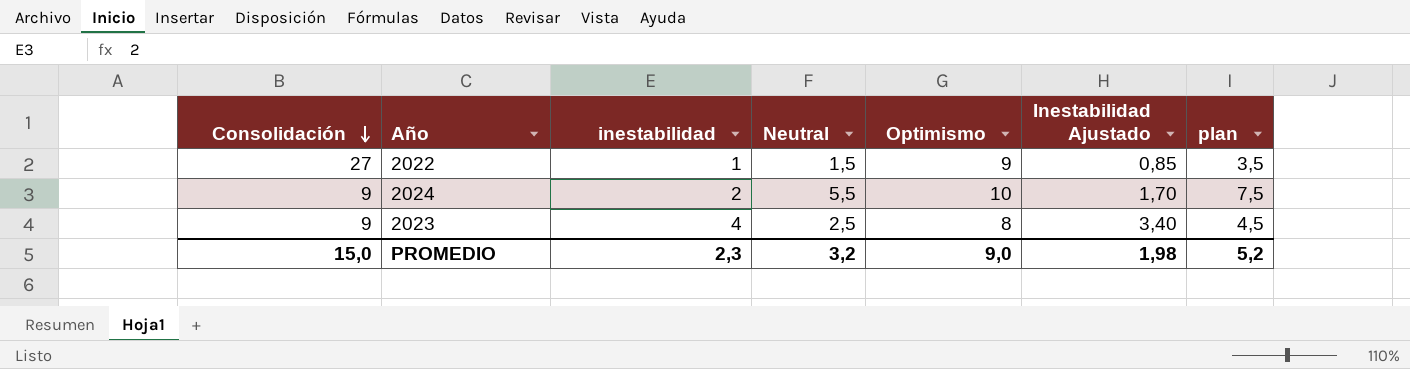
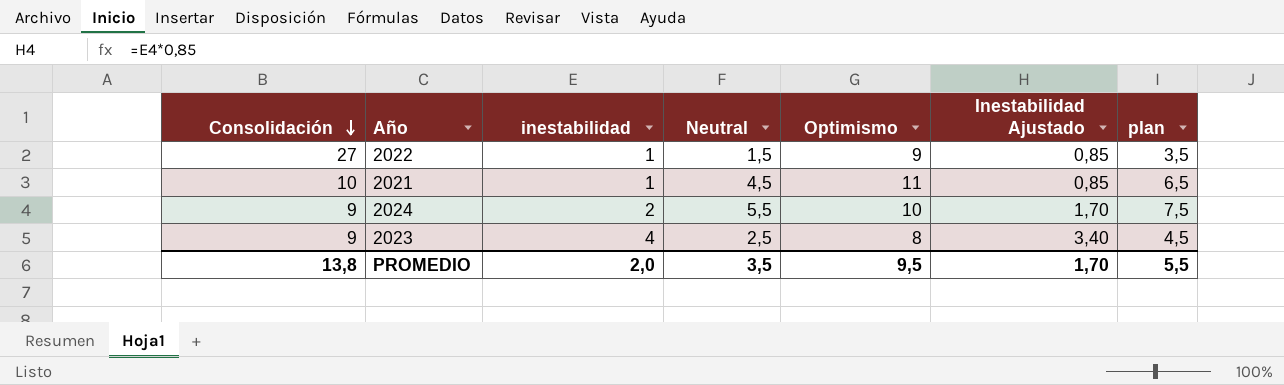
row 2021: none -> 10 | 1 | 4,5 | 11 | 0,85 | 6,5
PROMEDIO | Consolidación: 15,0 -> 13,8
PROMEDIO | inestabilidad: 2,3 -> 2,0
PROMEDIO | Neutral: 3,2 -> 3,5
PROMEDIO | Optimismo: 9,0 -> 9,5
PROMEDIO | Inestabilidad Ajustado: 1,98 -> 1,70
PROMEDIO | plan: 5,2 -> 5,5

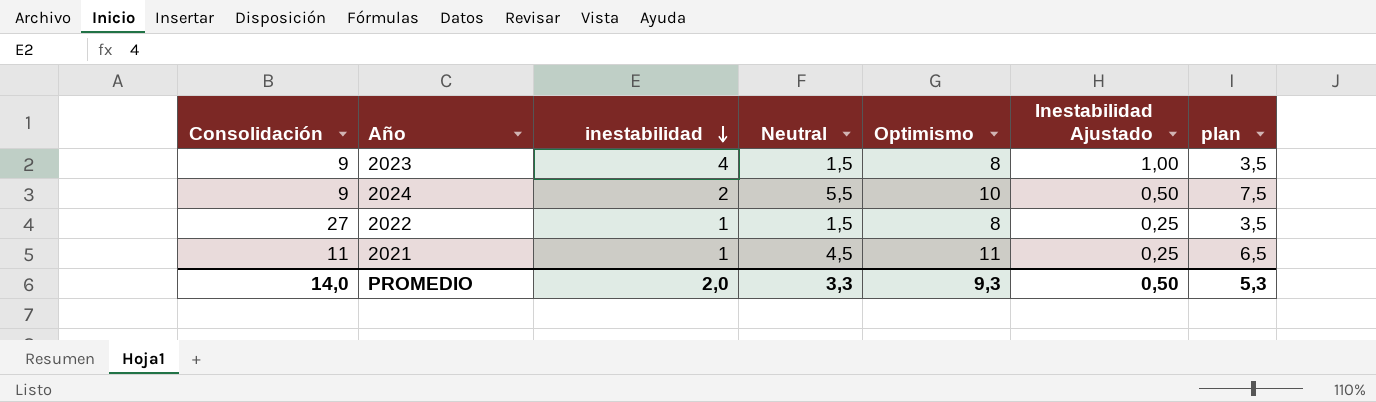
row order: Consolidación descending -> inestabilidad descending
column Inestabilidad Ajustado | formula: [inestabilidad] * 0,85 -> [inestabilidad] * 0,25
2023 | Neutral: 2,5 -> 1,5
2023 | plan: 4,5 -> 3,5
2022 | Optimismo: 9 -> 8
2021 | Consolidación: 10 -> 11
PROMEDIO | Consolidación: 13,8 -> 14,0
PROMEDIO | Neutral: 3,5 -> 3,3
PROMEDIO | Optimismo: 9,5 -> 9,3
PROMEDIO | Inestabilidad Ajustado: 1,70 -> 0,50
PROMEDIO | plan: 5,5 -> 5,3

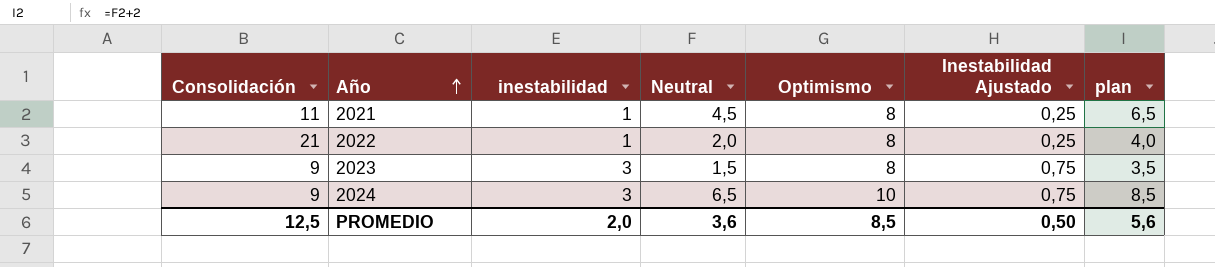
row order: inestabilidad descending -> Año ascending
2021 | Optimismo: 11 -> 8
2022 | Consolidación: 27 -> 21
2022 | Neutral: 1,5 -> 2,0
2022 | plan: 3,5 -> 4,0
2023 | inestabilidad: 4 -> 3
2023 | Inestabilidad Ajustado: 1,00 -> 0,75
2024 | inestabilidad: 2 -> 3
2024 | Neutral: 5,5 -> 6,5
2024 | Inestabilidad Ajustado: 0,50 -> 0,75
2024 | plan: 7,5 -> 8,5
PROMEDIO | Consolidación: 14,0 -> 12,5
PROMEDIO | Neutral: 3,3 -> 3,6
PROMEDIO | Optimismo: 9,3 -> 8,5
PROMEDIO | plan: 5,3 -> 5,6

